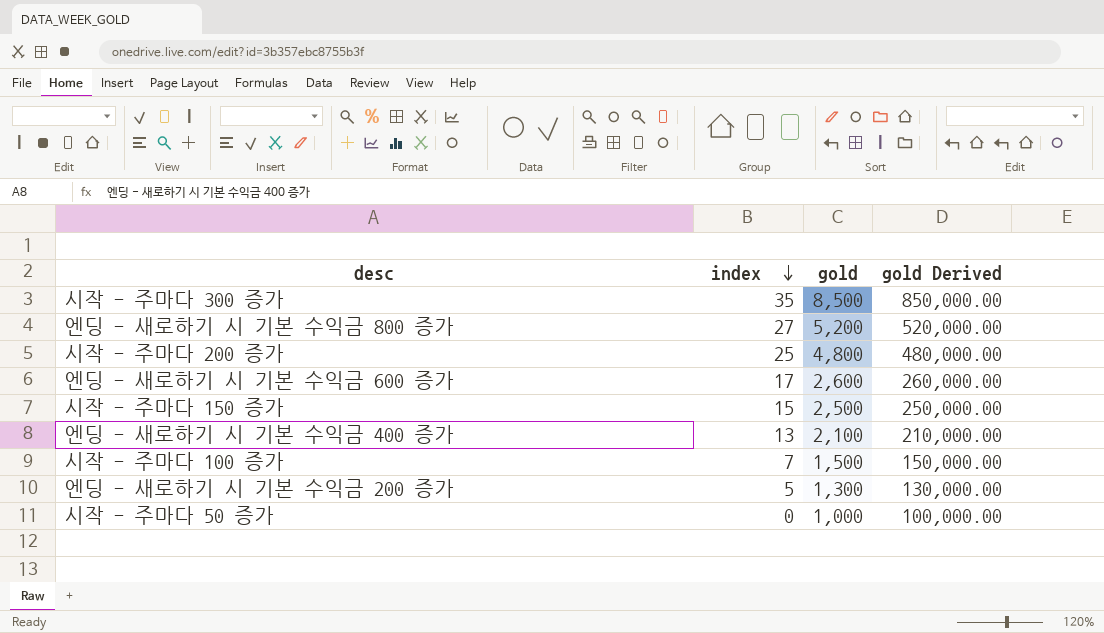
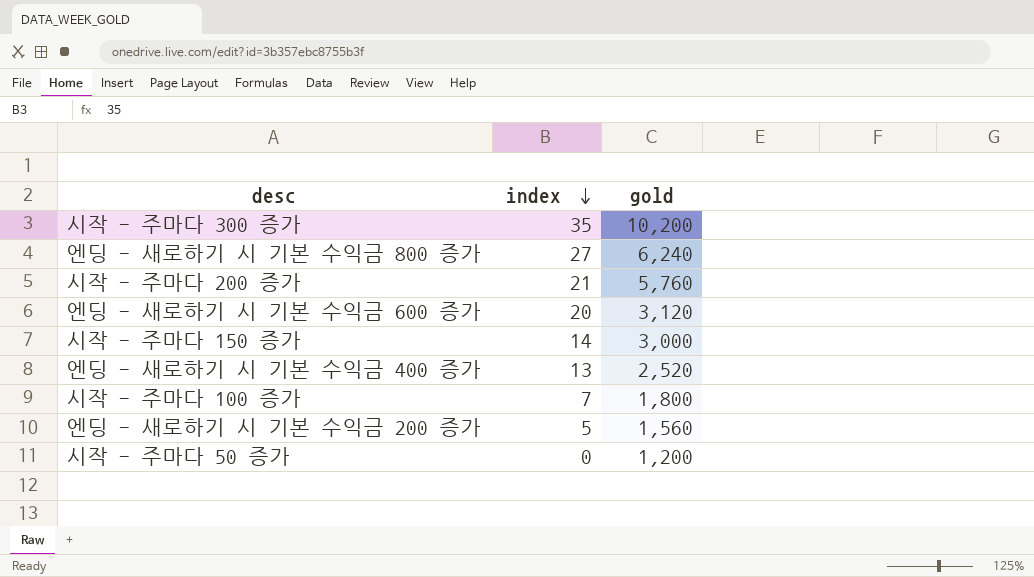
column gold Derived | formula: [gold] * 100 -> none
시작 - 주마다 300 증가 | gold: 8,500 -> 10,200
엔딩 - 새로하기 시 기본 수익금 800 증가 | gold: 5,200 -> 6,240
시작 - 주마다 200 증가 | index: 25 -> 21
시작 - 주마다 200 증가 | gold: 4,800 -> 5,760
엔딩 - 새로하기 시 기본 수익금 600 증가 | index: 17 -> 20
엔딩 - 새로하기 시 기본 수익금 600 증가 | gold: 2,600 -> 3,120
시작 - 주마다 150 증가 | index: 15 -> 14
시작 - 주마다 150 증가 | gold: 2,500 -> 3,000
엔딩 - 새로하기 시 기본 수익금 400 증가 | gold: 2,100 -> 2,520
시작 - 주마다 100 증가 | gold: 1,500 -> 1,800
엔딩 - 새로하기 시 기본 수익금 200 증가 | gold: 1,300 -> 1,560
시작 - 주마다 50 증가 | gold: 1,000 -> 1,200

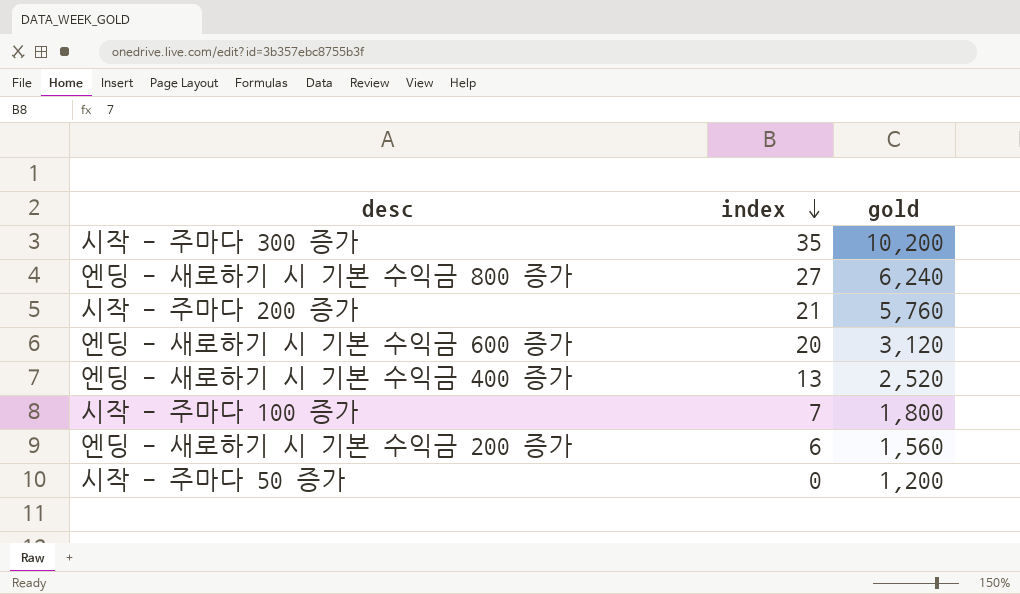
row 시작 - 주마다 150 증가: 14 | 3,000 -> none
엔딩 - 새로하기 시 기본 수익금 200 증가 | index: 5 -> 6

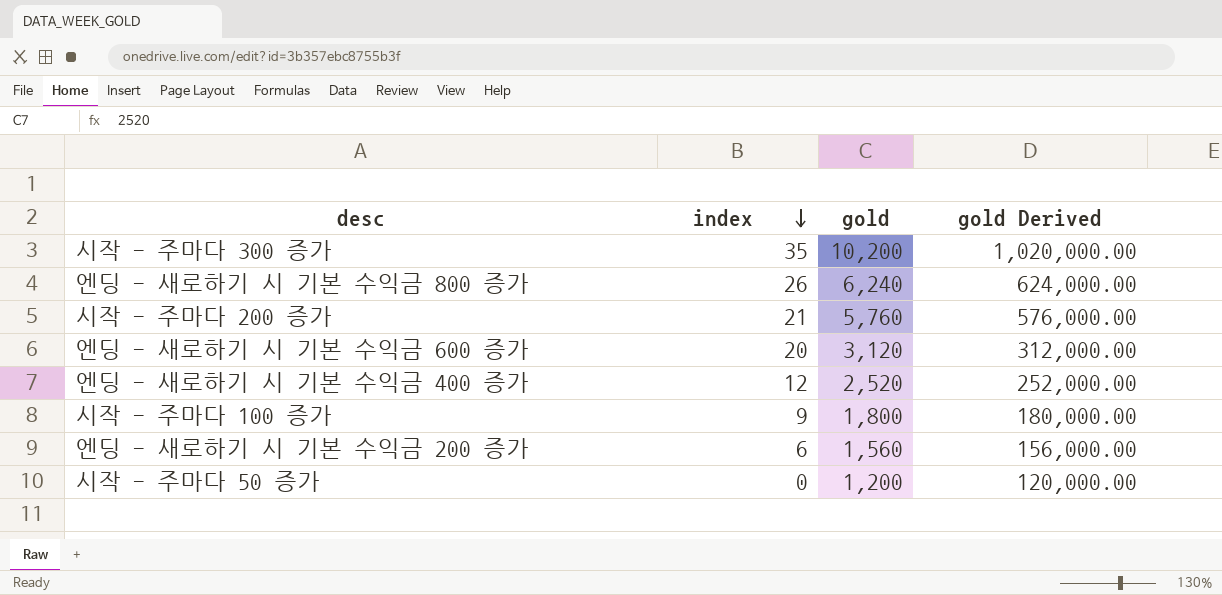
column gold Derived | formula: none -> [gold] * 100
엔딩 - 새로하기 시 기본 수익금 800 증가 | index: 27 -> 26
엔딩 - 새로하기 시 기본 수익금 400 증가 | index: 13 -> 12
시작 - 주마다 100 증가 | index: 7 -> 9

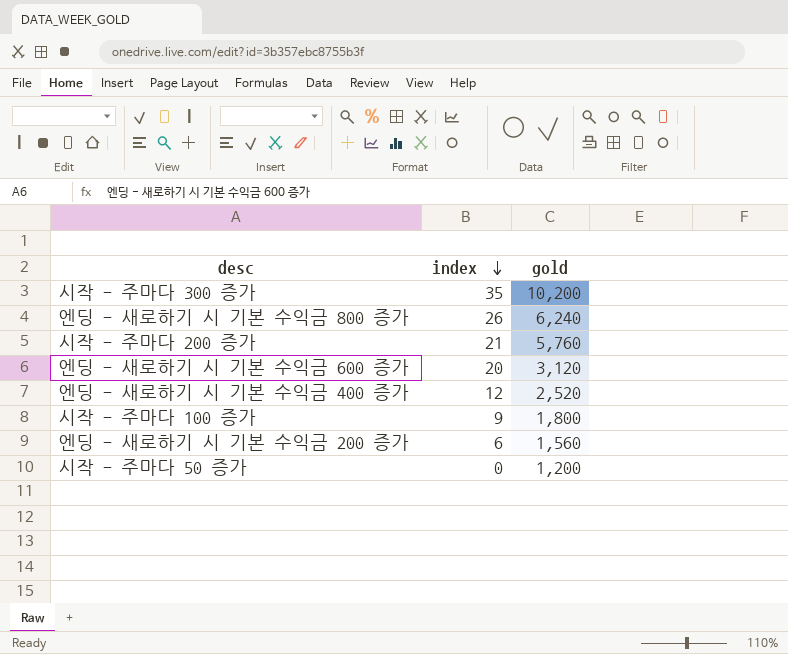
column gold Derived | formula: [gold] * 100 -> none

